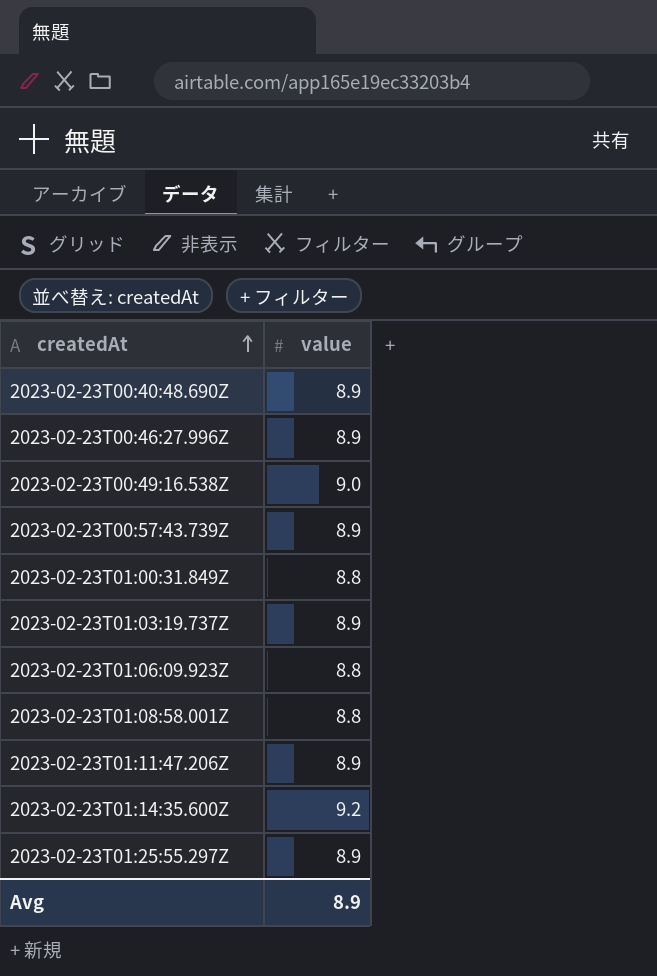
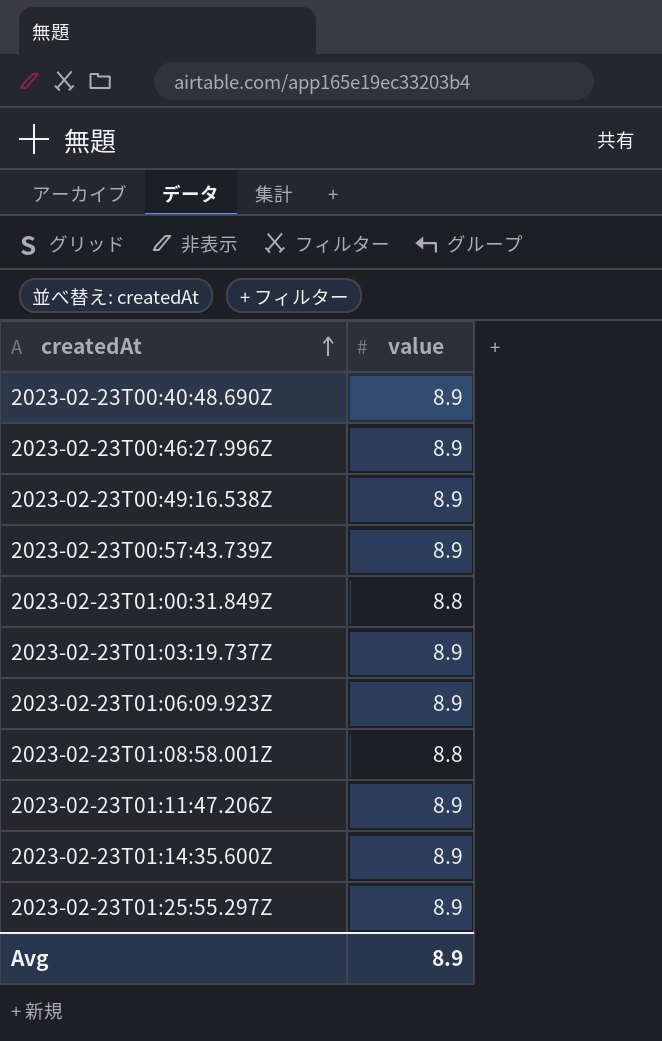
2023-02-23T00:49:16.538Z | value: 9.0 -> 8.9
2023-02-23T01:06:09.923Z | value: 8.8 -> 8.9
2023-02-23T01:14:35.600Z | value: 9.2 -> 8.9

